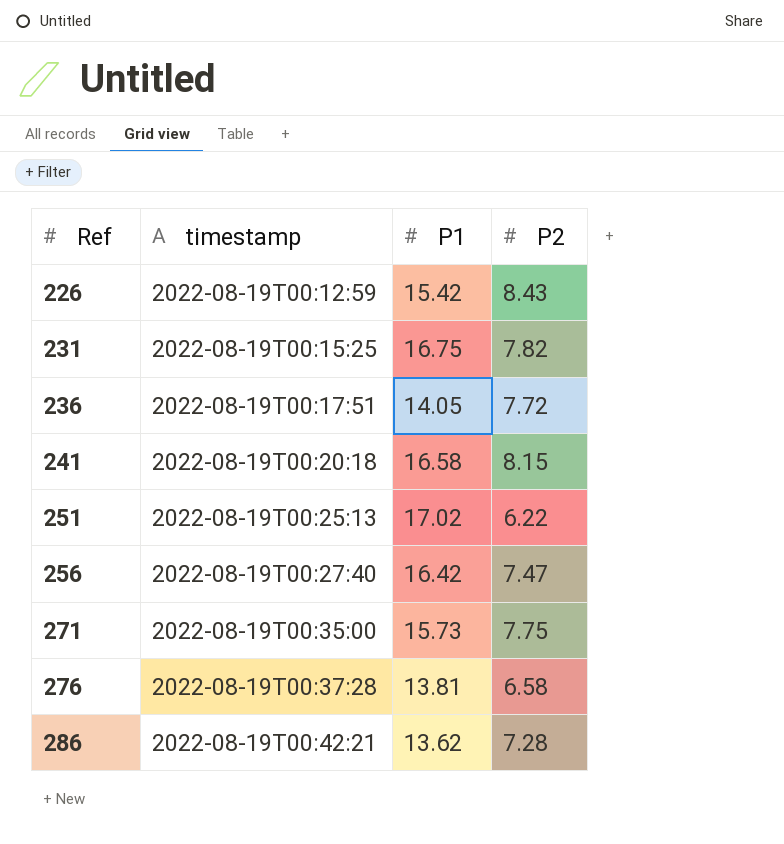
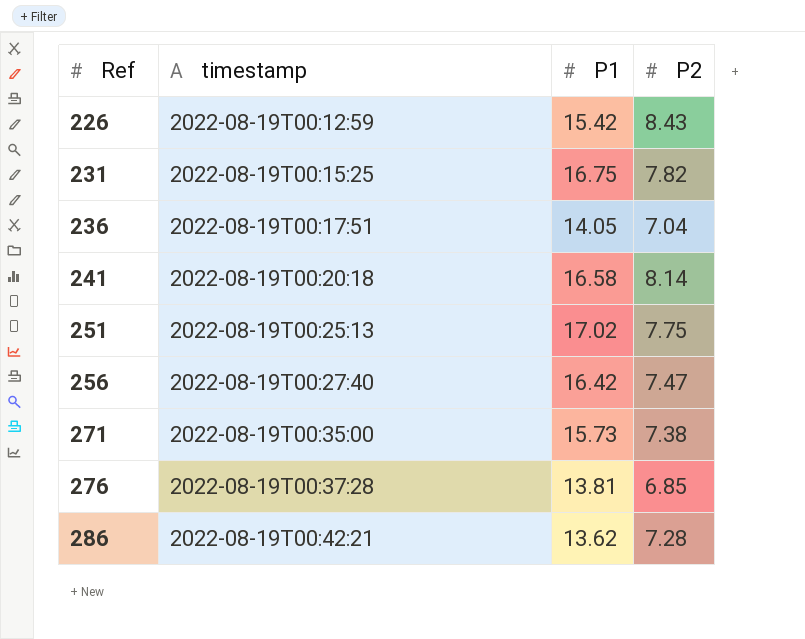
236 | P2: 7.72 -> 7.04
241 | P2: 8.15 -> 8.14
251 | P2: 6.22 -> 7.75
271 | P2: 7.75 -> 7.38
276 | P2: 6.58 -> 6.85

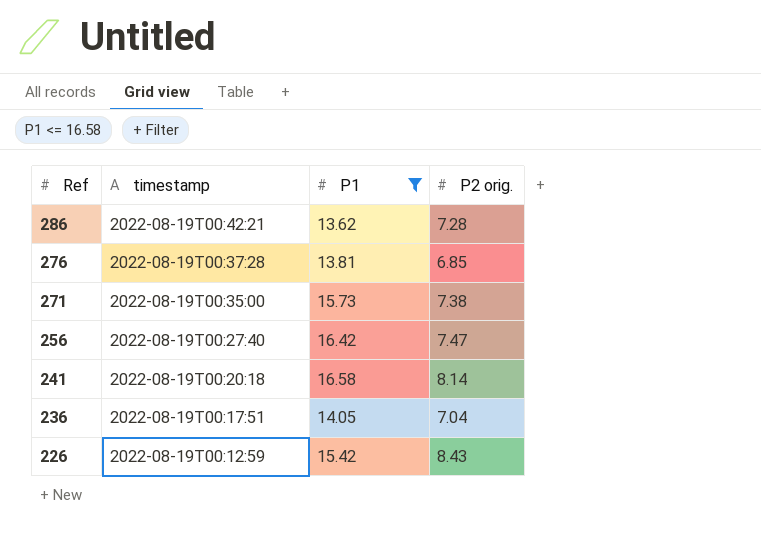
filter: none -> P1 <= 16.58
row order: Ref ascending -> Ref descending
column name: P2 -> P2 orig.

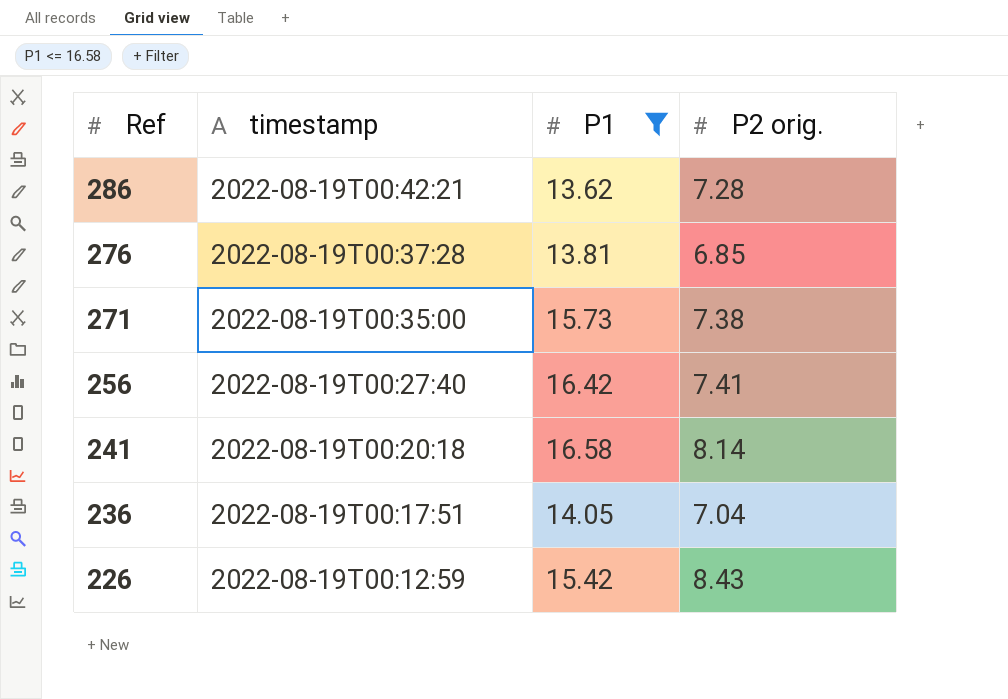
256 | P2 orig.: 7.47 -> 7.41

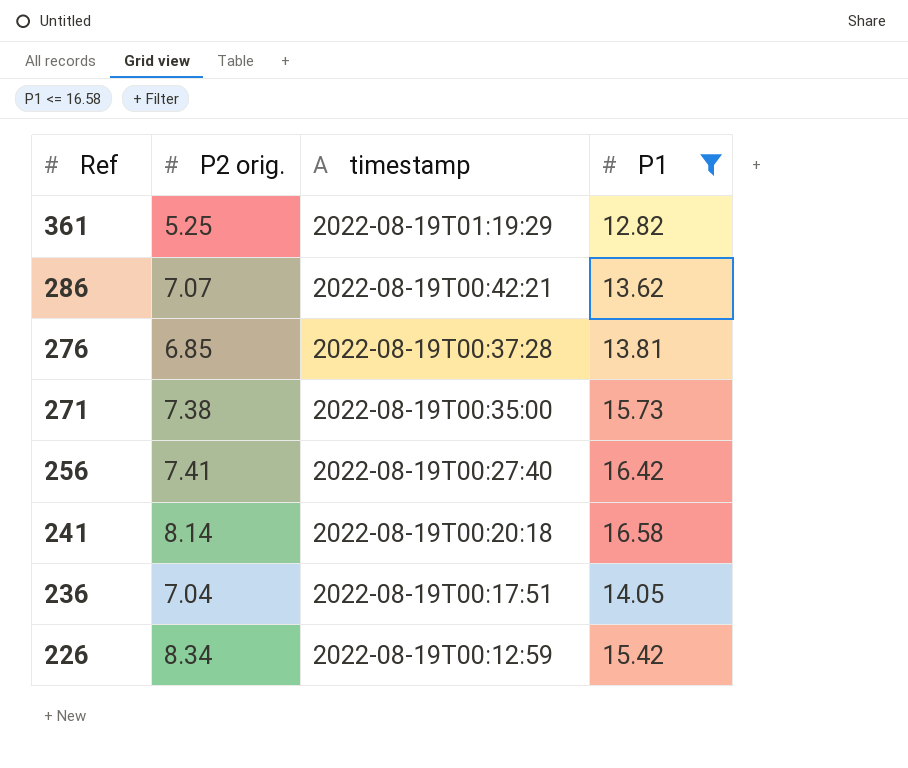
column P2 orig. | position: 4 -> 2
row 361: none -> 5.25 | 2022-08-19T01:19:29 | 12.82
286 | P2 orig.: 7.28 -> 7.07
226 | P2 orig.: 8.43 -> 8.34

